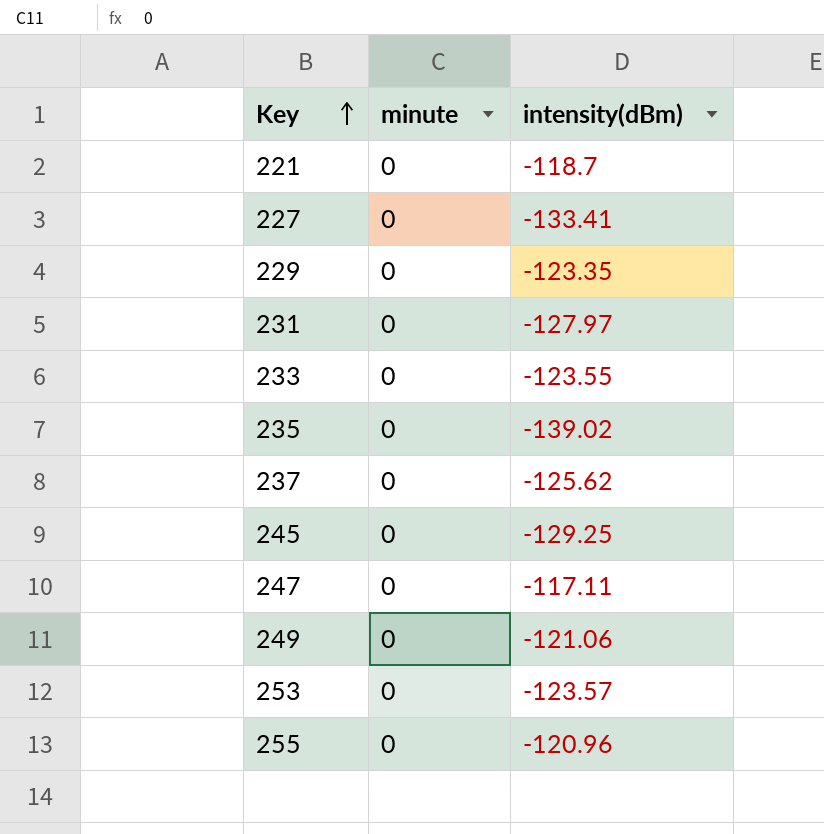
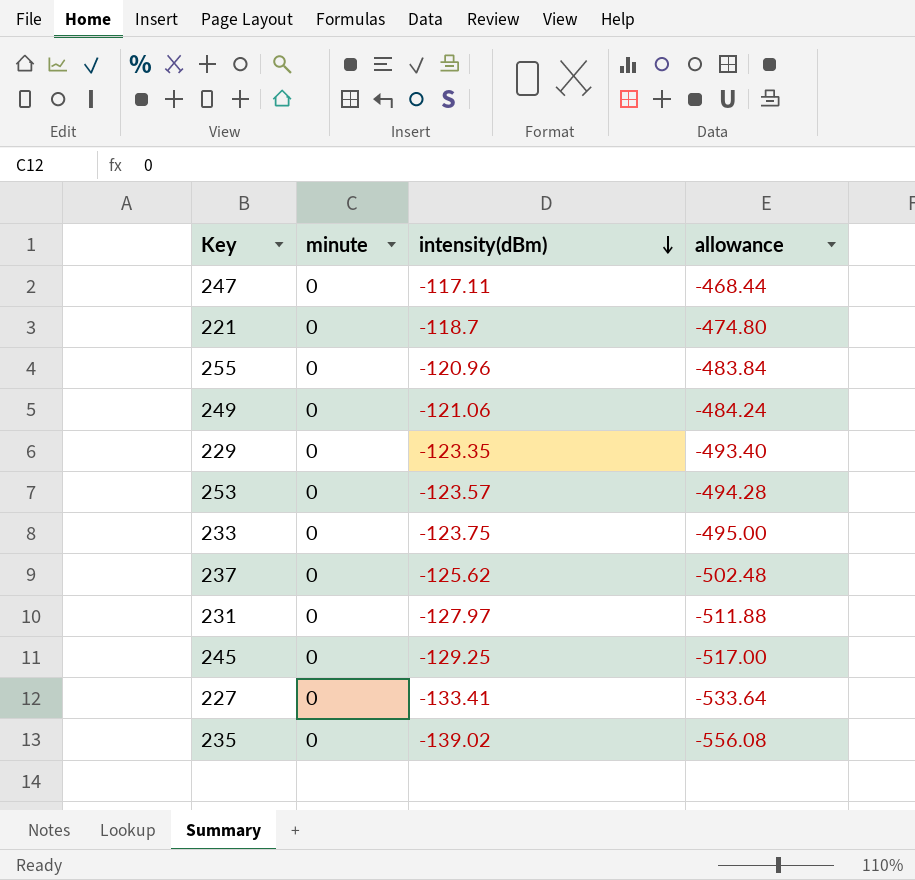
row order: Key ascending -> intensity(dBm) descending
column allowance | formula: none -> [intensity(dBm)] * 4
233 | intensity(dBm): -123.55 -> -123.75

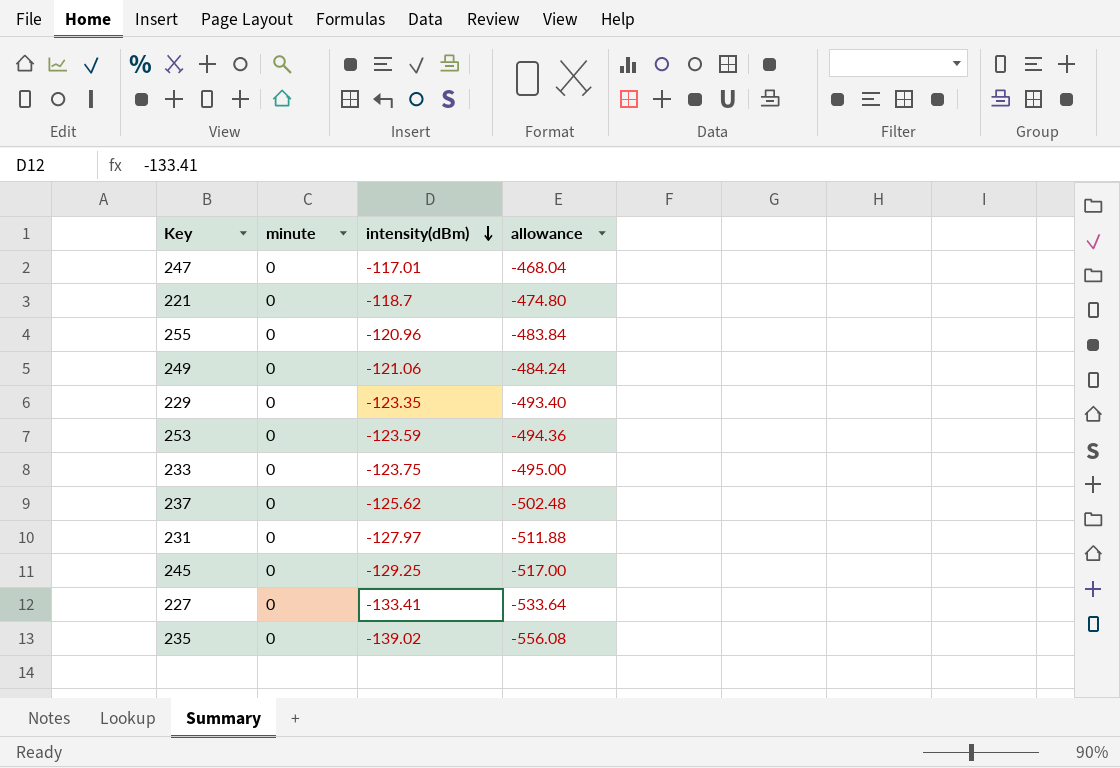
247 | intensity(dBm): -117.11 -> -117.01
247 | allowance: -468.44 -> -468.04
253 | intensity(dBm): -123.57 -> -123.59
253 | allowance: -494.28 -> -494.36

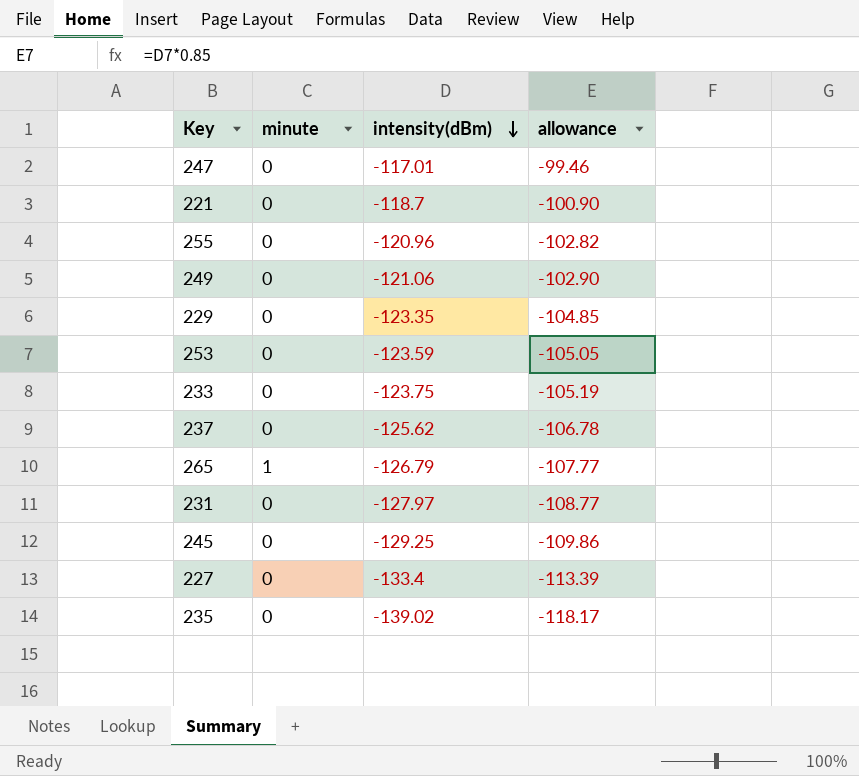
column allowance | formula: [intensity(dBm)] * 4 -> [intensity(dBm)] * 0.85
row 265: none -> 1 | -126.79 | -107.77
227 | intensity(dBm): -133.41 -> -133.4

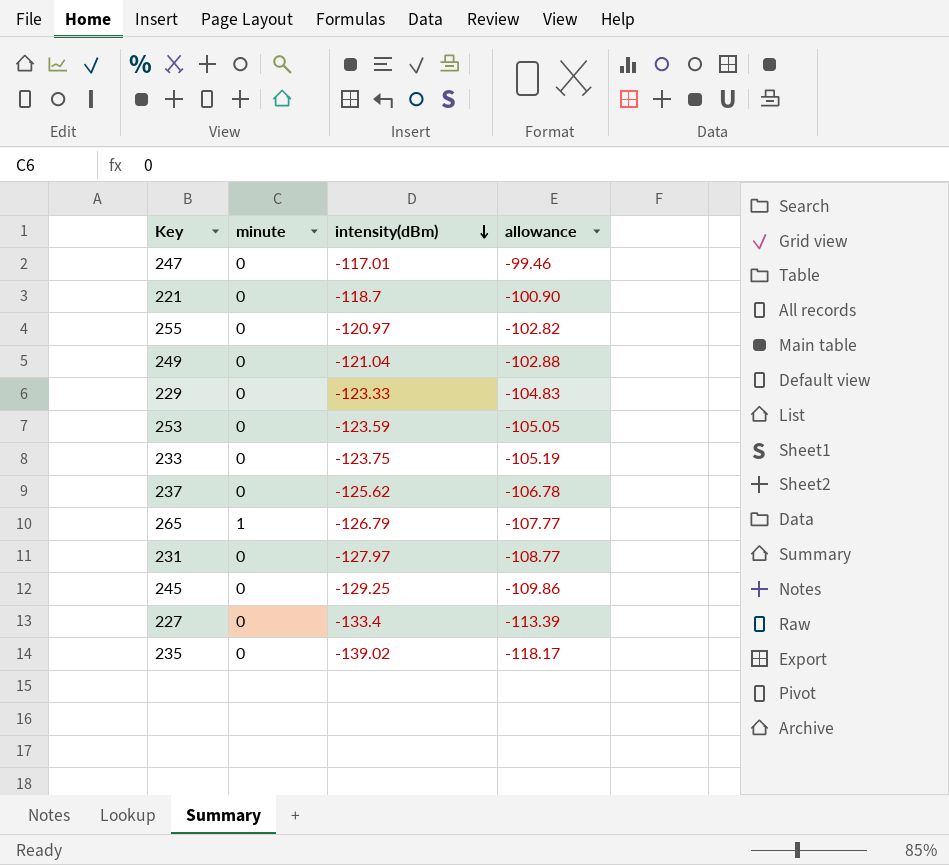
255 | intensity(dBm): -120.96 -> -120.97
249 | intensity(dBm): -121.06 -> -121.04
249 | allowance: -102.90 -> -102.88
229 | intensity(dBm): -123.35 -> -123.33
229 | allowance: -104.85 -> -104.83

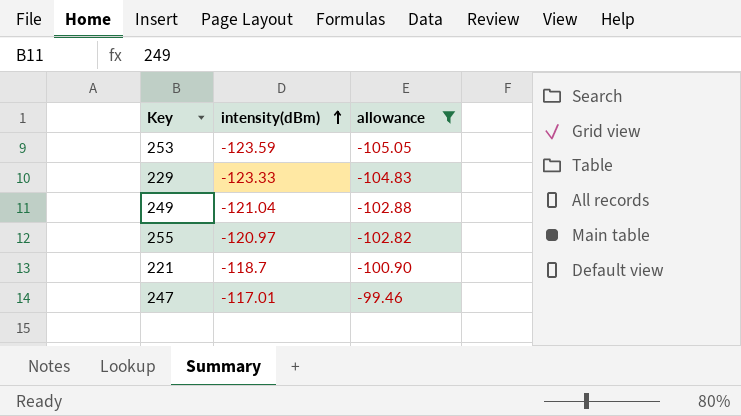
filter: none -> allowance >= -105.05
row order: intensity(dBm) descending -> intensity(dBm) ascending
column minute | position: 2 -> none

